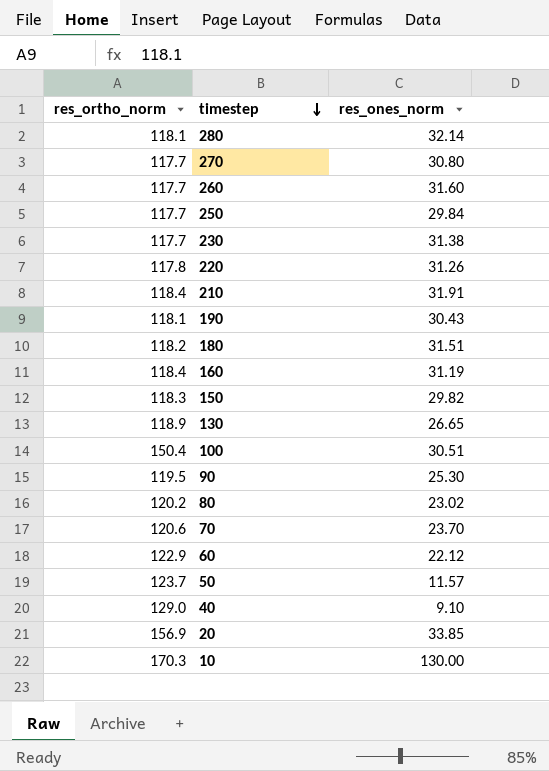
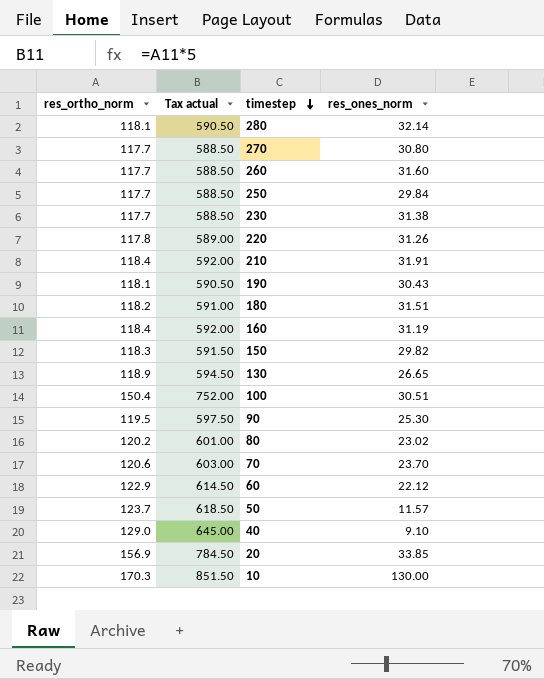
column Tax actual | formula: none -> [res_ortho_norm] * 5

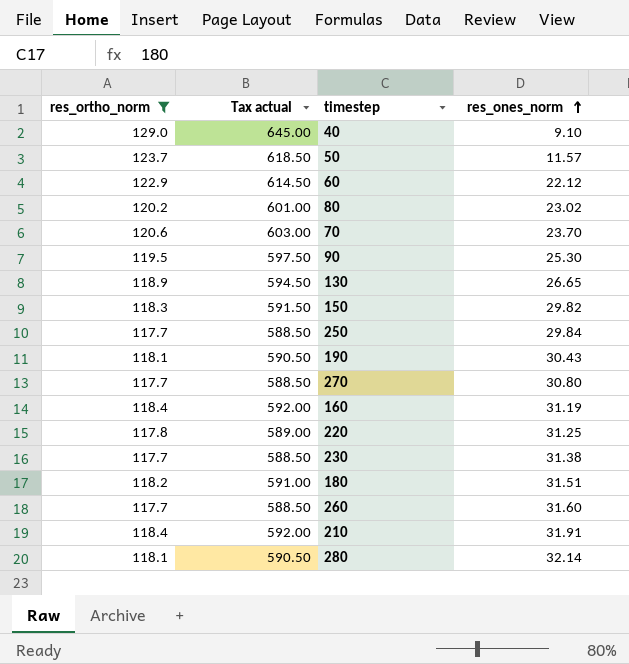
filter: none -> res_ortho_norm <= 129.0
row order: timestep descending -> res_ones_norm ascending
220 | res_ones_norm: 31.26 -> 31.25

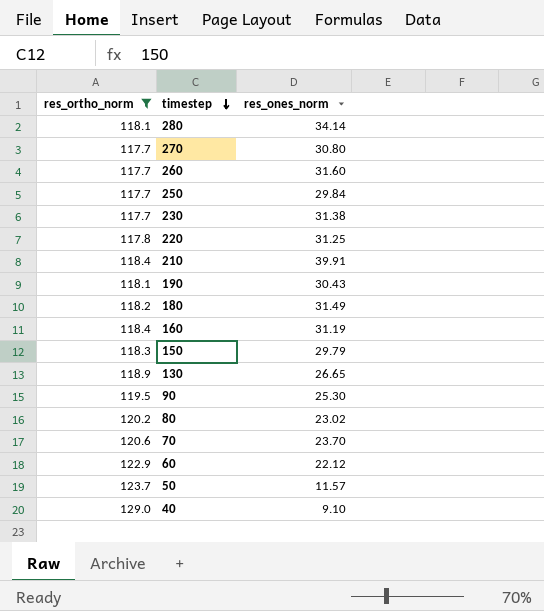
row order: res_ones_norm ascending -> timestep descending
column Tax actual | formula: [res_ortho_norm] * 5 -> none
280 | res_ones_norm: 32.14 -> 34.14
210 | res_ones_norm: 31.91 -> 39.91
180 | res_ones_norm: 31.51 -> 31.49
150 | res_ones_norm: 29.82 -> 29.79

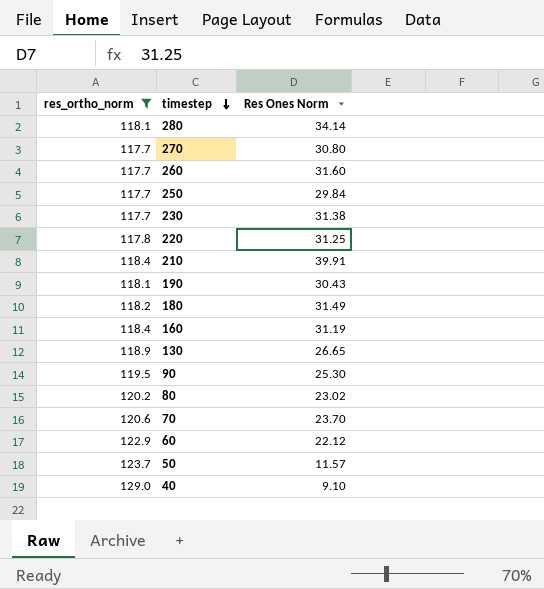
column name: res_ones_norm -> Res Ones Norm
row 150: 118.3 | 29.79 -> none

